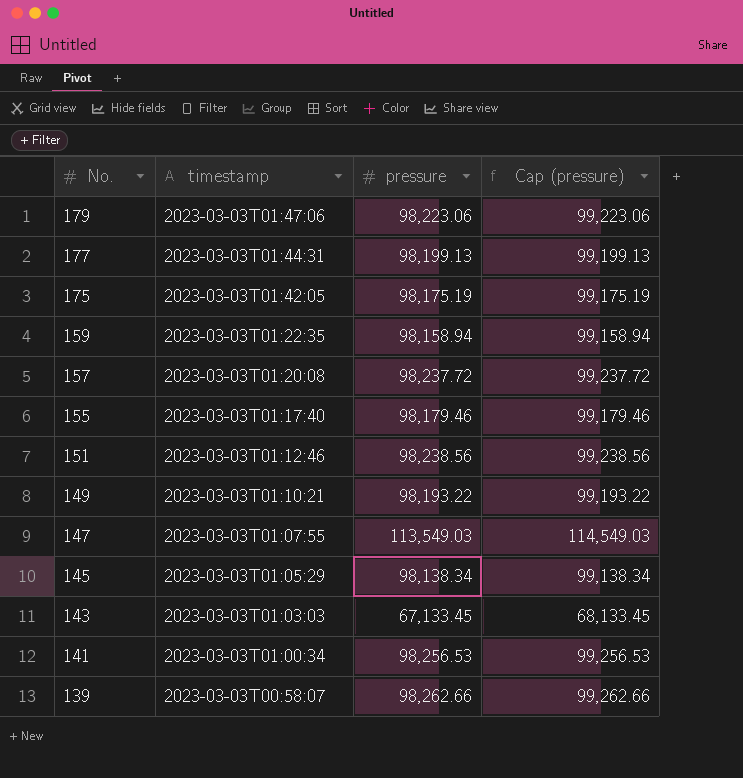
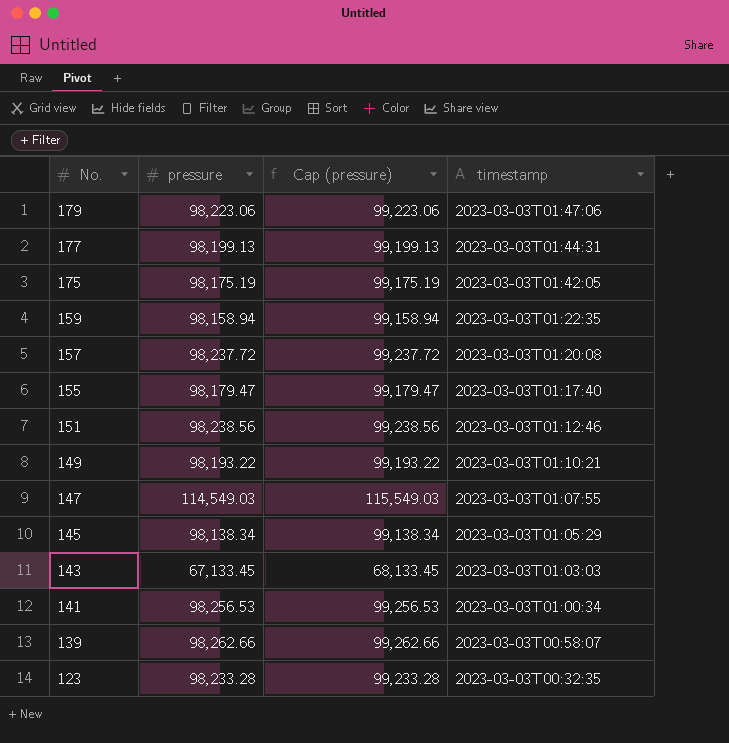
column timestamp | position: 2 -> 4
155 | pressure: 98,179.46 -> 98,179.47
155 | Cap (pressure): 99,179.46 -> 99,179.47
147 | pressure: 113,549.03 -> 114,549.03
147 | Cap (pressure): 114,549.03 -> 115,549.03
row 123: none -> 98,233.28 | 99,233.28 | 2023-03-03T00:32:35

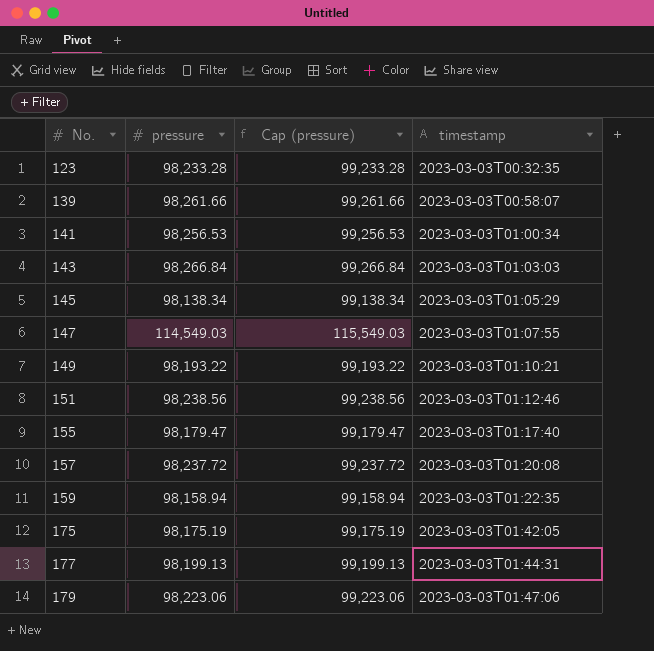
row order: No. descending -> No. ascending
139 | pressure: 98,262.66 -> 98,261.66
139 | Cap (pressure): 99,262.66 -> 99,261.66
143 | pressure: 67,133.45 -> 98,266.84
143 | Cap (pressure): 68,133.45 -> 99,266.84

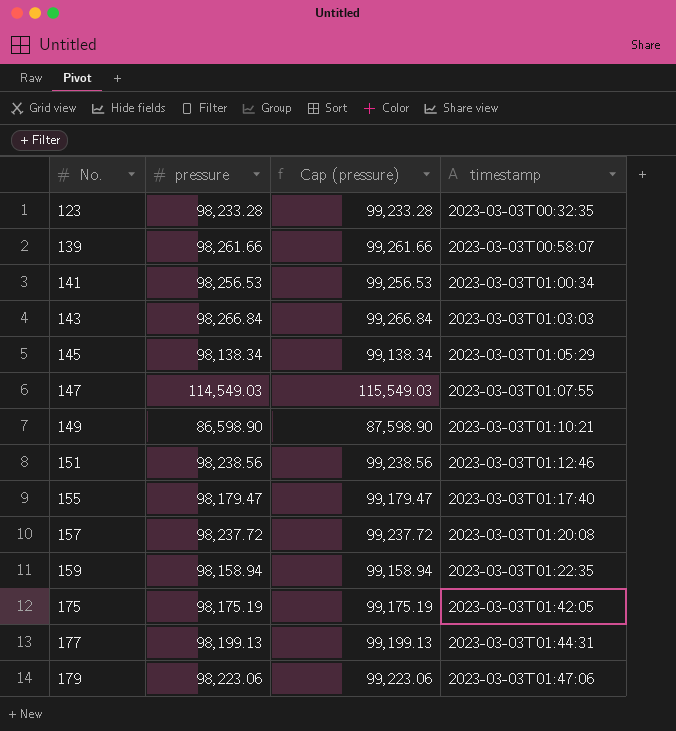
149 | pressure: 98,193.22 -> 86,598.90
149 | Cap (pressure): 99,193.22 -> 87,598.90

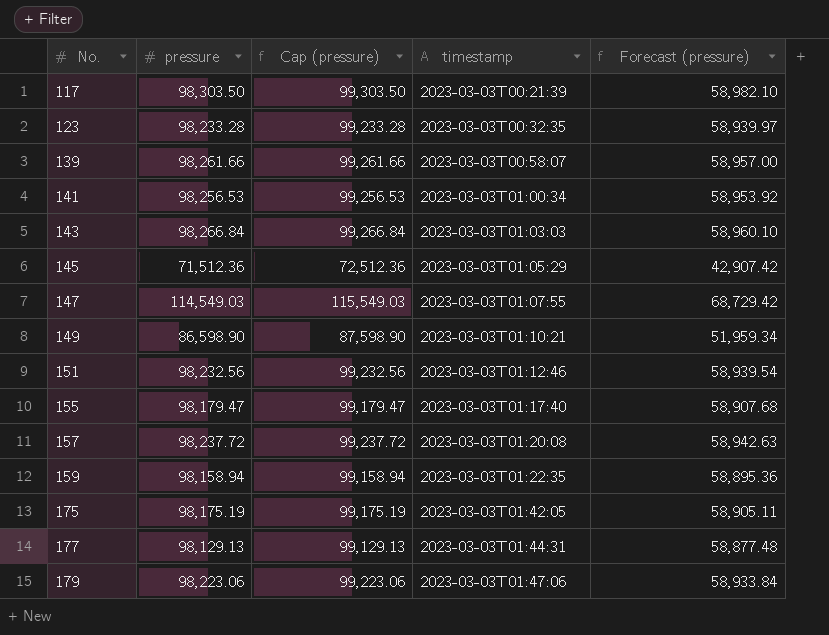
column Forecast (pressure) | formula: none -> [pressure] * 0.6
row 117: none -> 98,303.50 | 99,303.50 | 2023-03-03T00:21:39 | 58,982.10
145 | pressure: 98,138.34 -> 71,512.36
145 | Cap (pressure): 99,138.34 -> 72,512.36
151 | pressure: 98,238.56 -> 98,232.56
151 | Cap (pressure): 99,238.56 -> 99,232.56
177 | pressure: 98,199.13 -> 98,129.13
177 | Cap (pressure): 99,199.13 -> 99,129.13

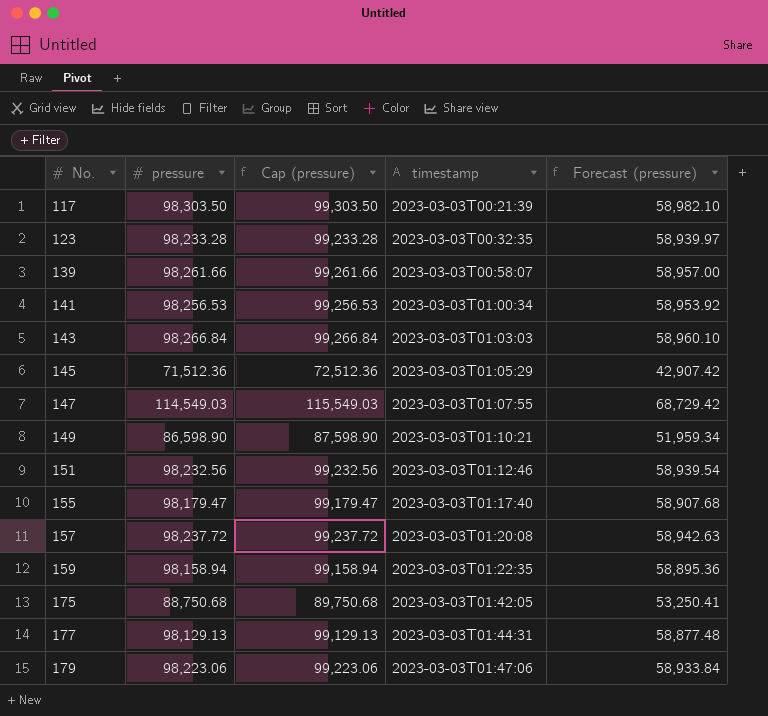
175 | pressure: 98,175.19 -> 88,750.68
175 | Cap (pressure): 99,175.19 -> 89,750.68
175 | Forecast (pressure): 58,905.11 -> 53,250.41

